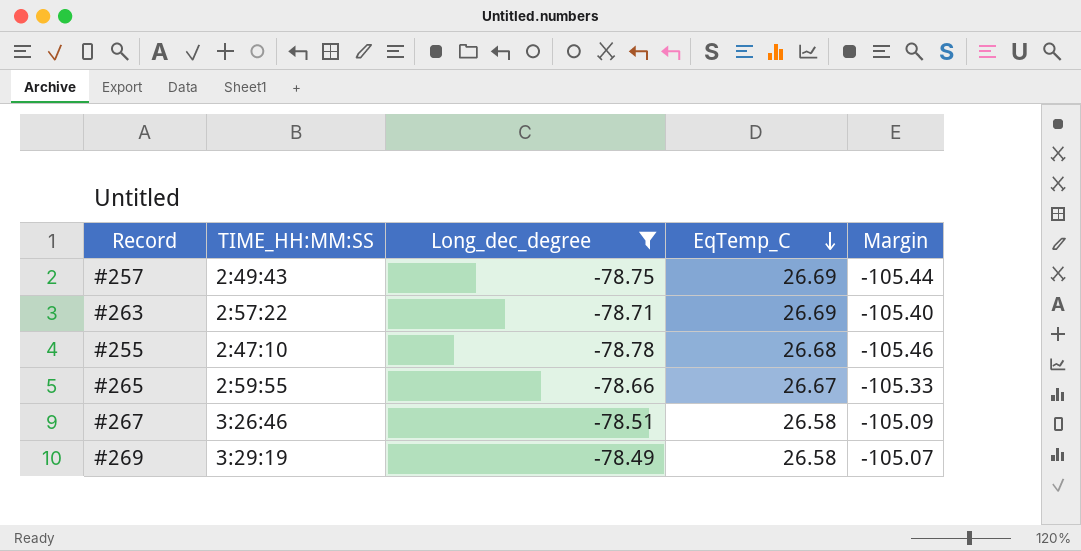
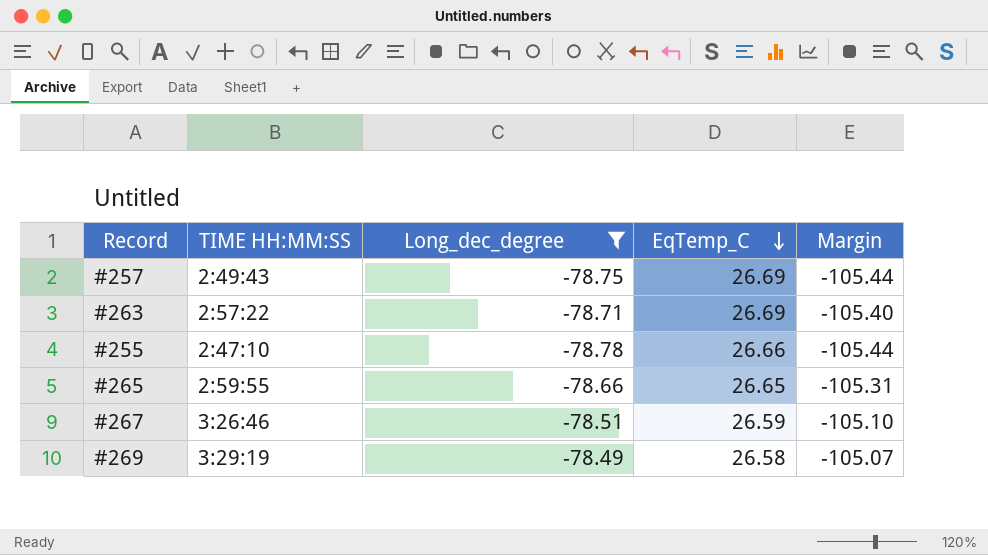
column name: TIME_HH:MM:SS -> TIME HH:MM:SS
#255 | EqTemp_C: 26.68 -> 26.66
#255 | Margin: -105.46 -> -105.44
#265 | EqTemp_C: 26.67 -> 26.65
#265 | Margin: -105.33 -> -105.31
#267 | EqTemp_C: 26.58 -> 26.59
#267 | Margin: -105.09 -> -105.10

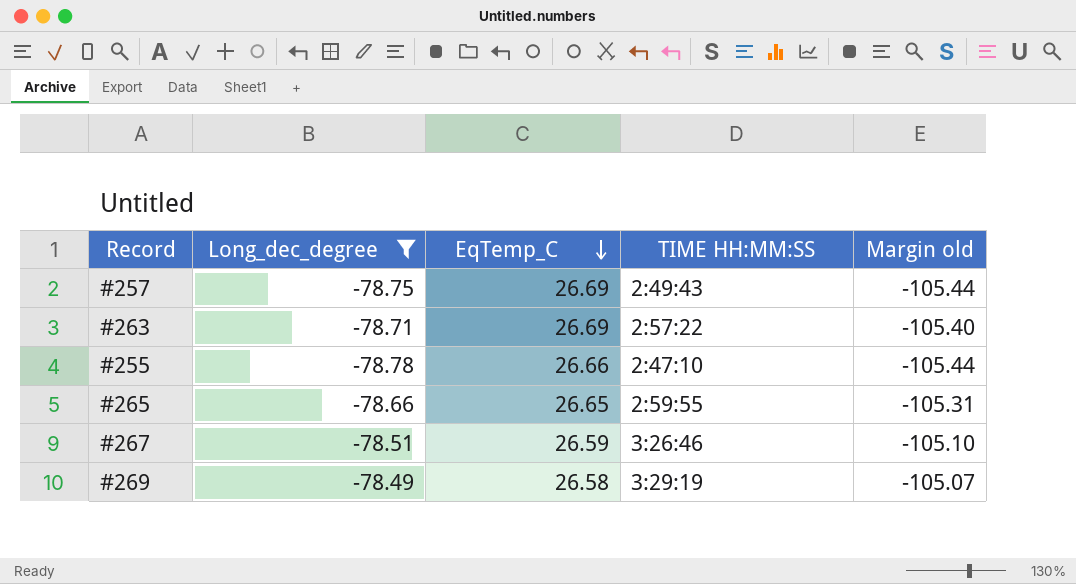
column TIME HH:MM:SS | position: 2 -> 4
column name: Margin -> Margin old

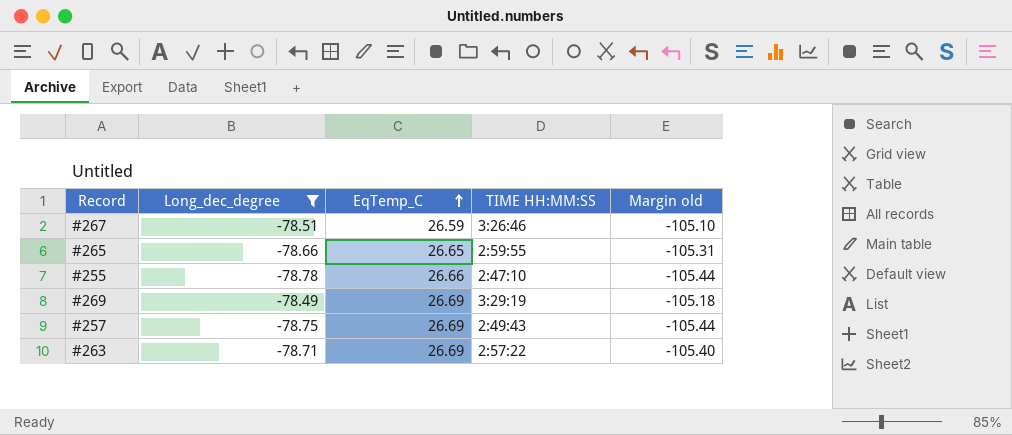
row order: EqTemp_C descending -> EqTemp_C ascending
#269 | EqTemp_C: 26.58 -> 26.69
#269 | Margin old: -105.07 -> -105.18

